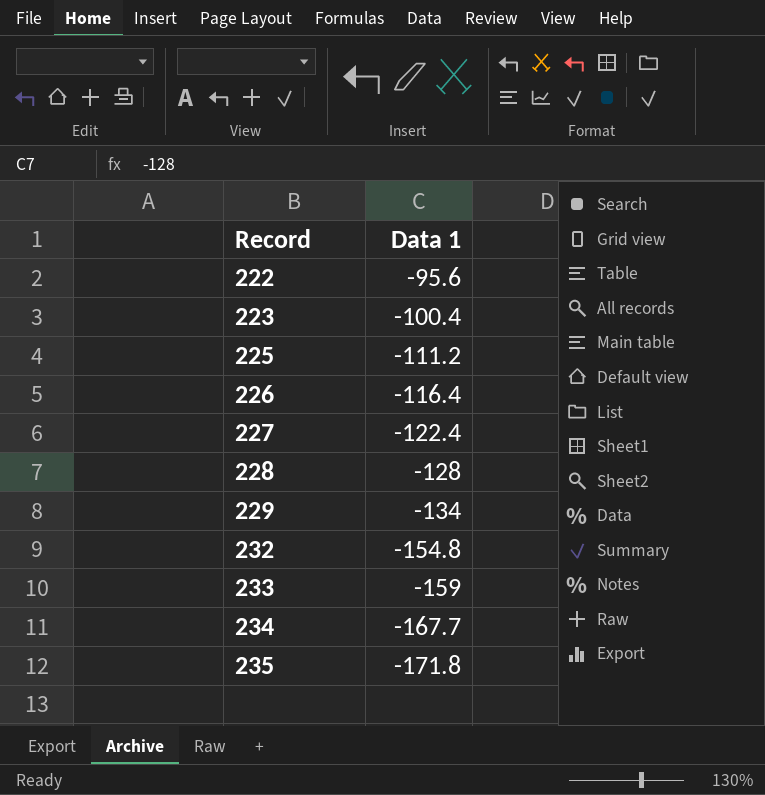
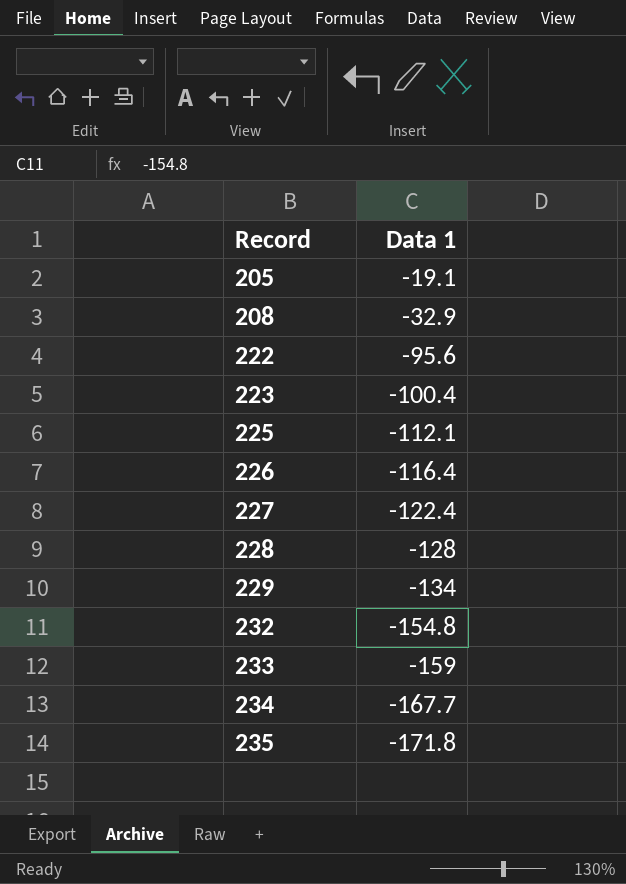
row 205: none -> -19.1
row 208: none -> -32.9
225 | Data 1: -111.2 -> -112.1

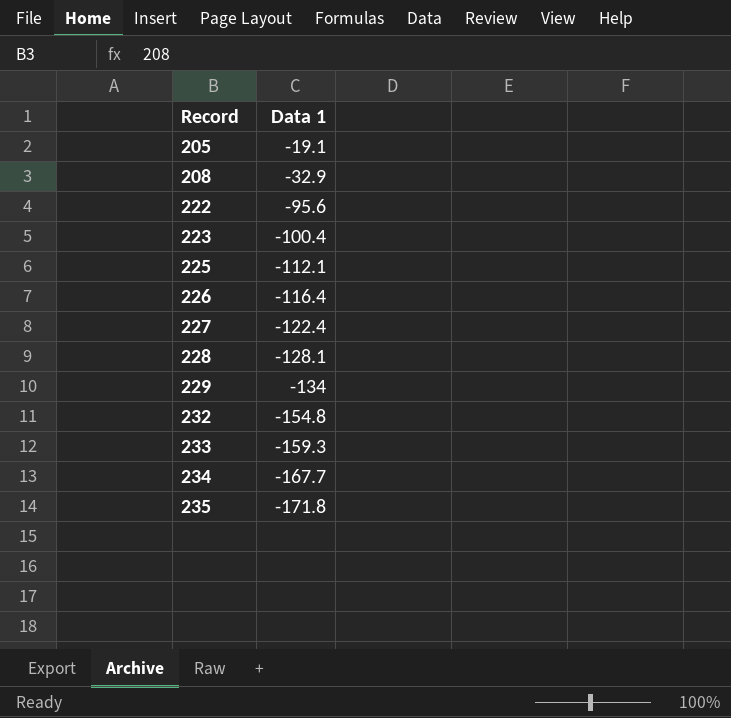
228 | Data 1: -128 -> -128.1
233 | Data 1: -159 -> -159.3

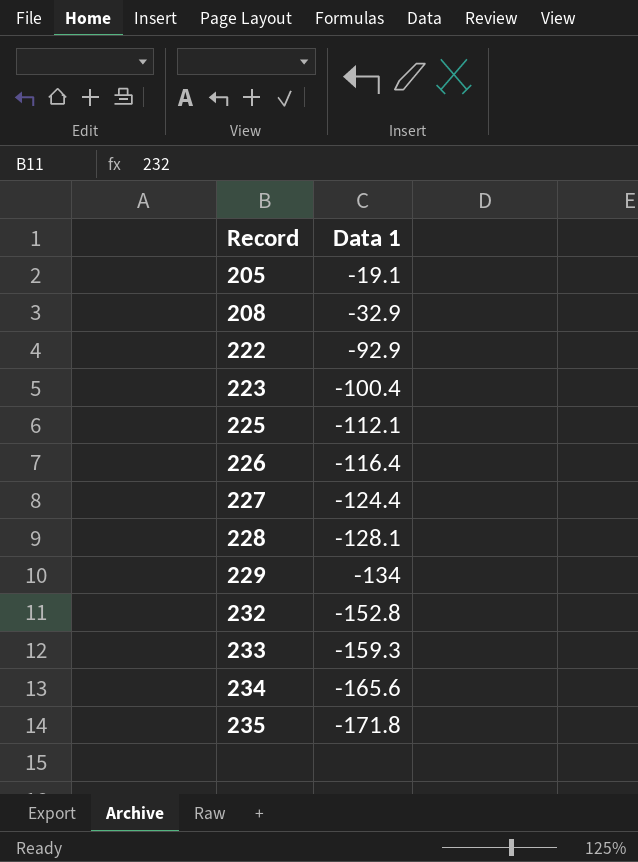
222 | Data 1: -95.6 -> -92.9
227 | Data 1: -122.4 -> -124.4
232 | Data 1: -154.8 -> -152.8
234 | Data 1: -167.7 -> -165.6

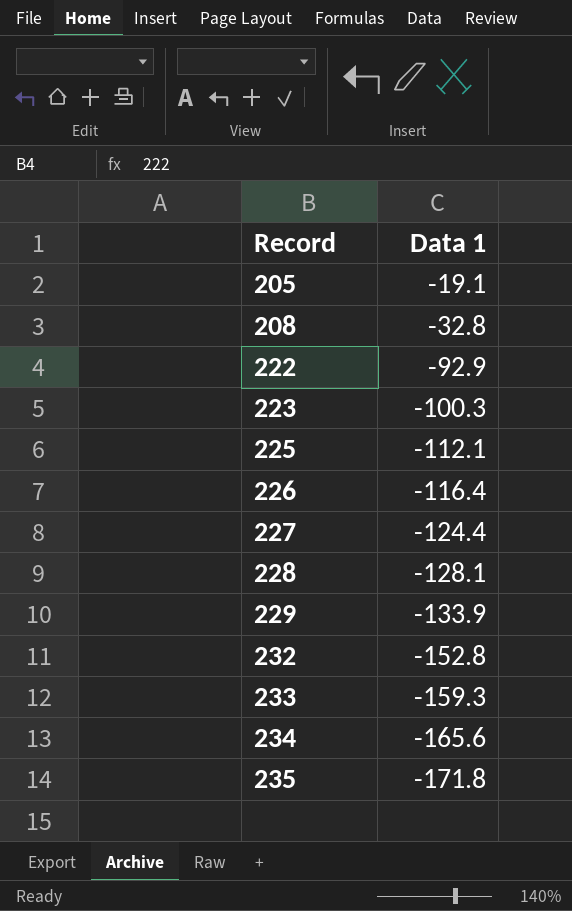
208 | Data 1: -32.9 -> -32.8
223 | Data 1: -100.4 -> -100.3
229 | Data 1: -134 -> -133.9

